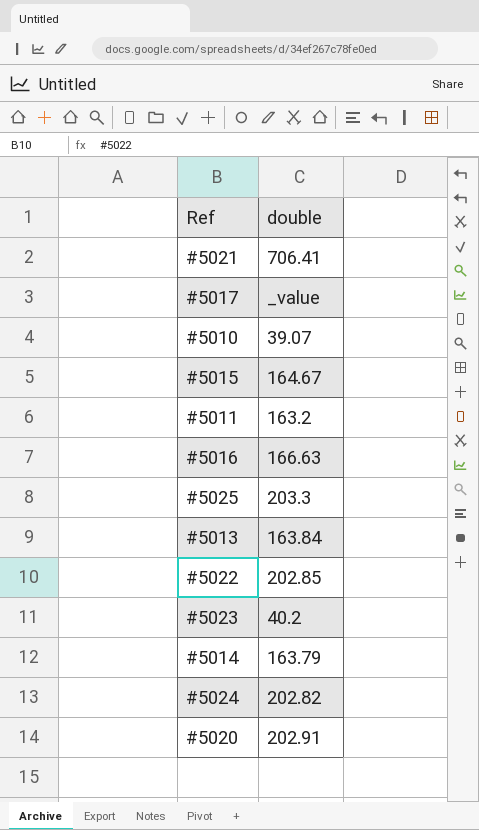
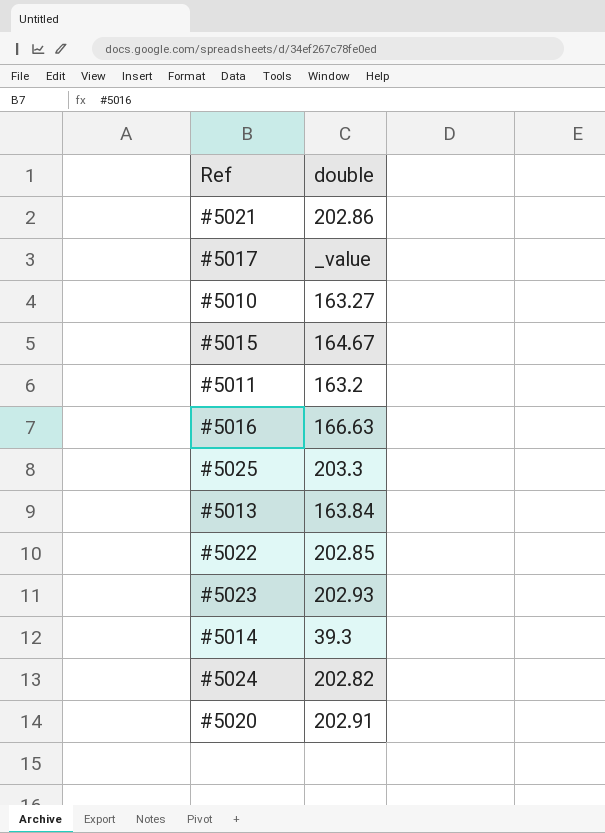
#5021 | double: 706.41 -> 202.86
#5010 | double: 39.07 -> 163.27
#5023 | double: 40.2 -> 202.93
#5014 | double: 163.79 -> 39.3

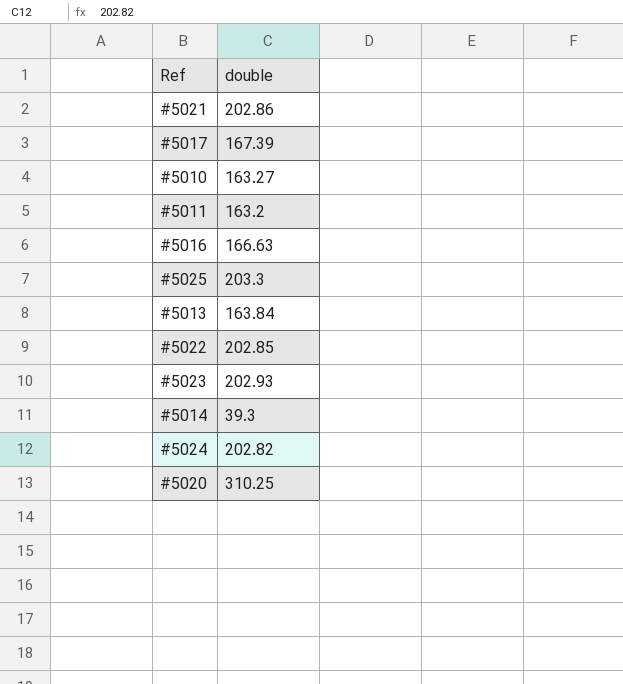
row #5015: 164.67 -> none
#5017 | double: _value -> 167.39
#5020 | double: 202.91 -> 310.25

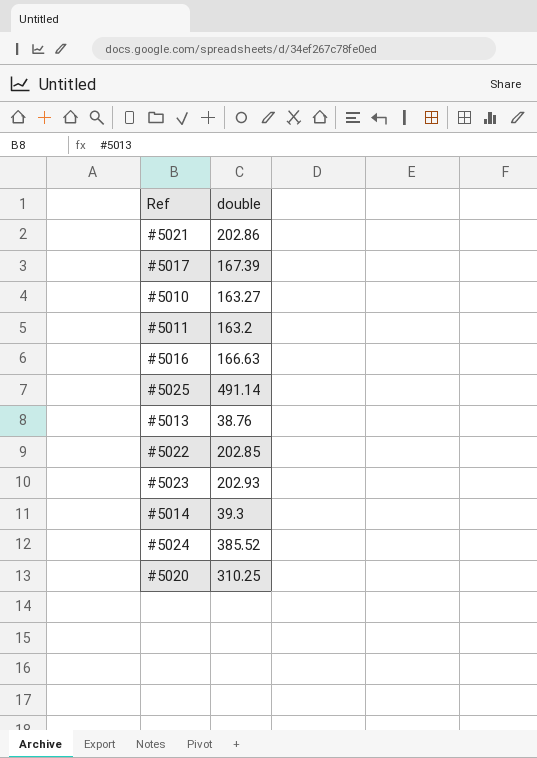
#5025 | double: 203.3 -> 491.14
#5013 | double: 163.84 -> 38.76
#5024 | double: 202.82 -> 385.52

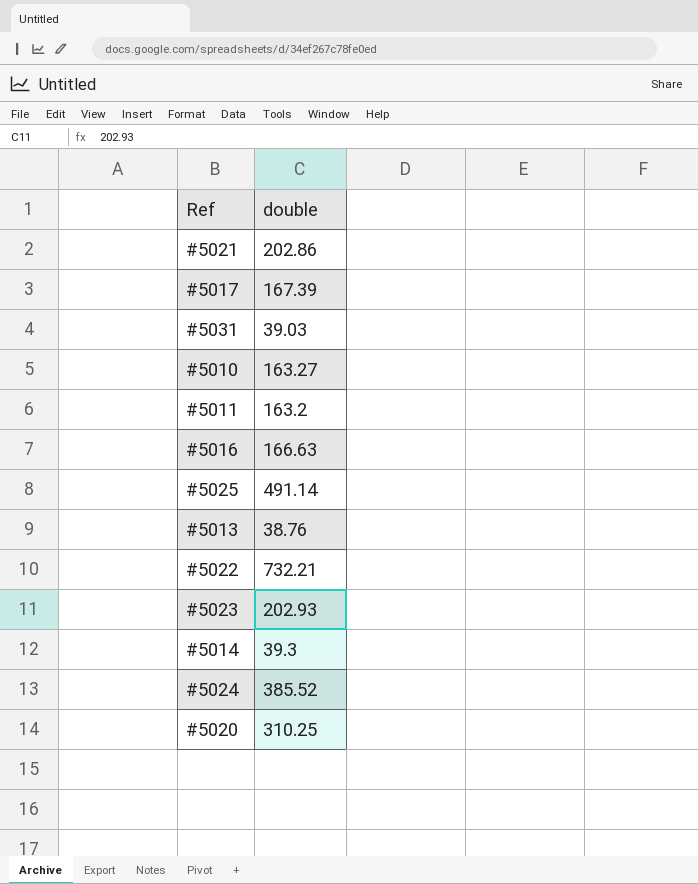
row #5031: none -> 39.03
#5022 | double: 202.85 -> 732.21

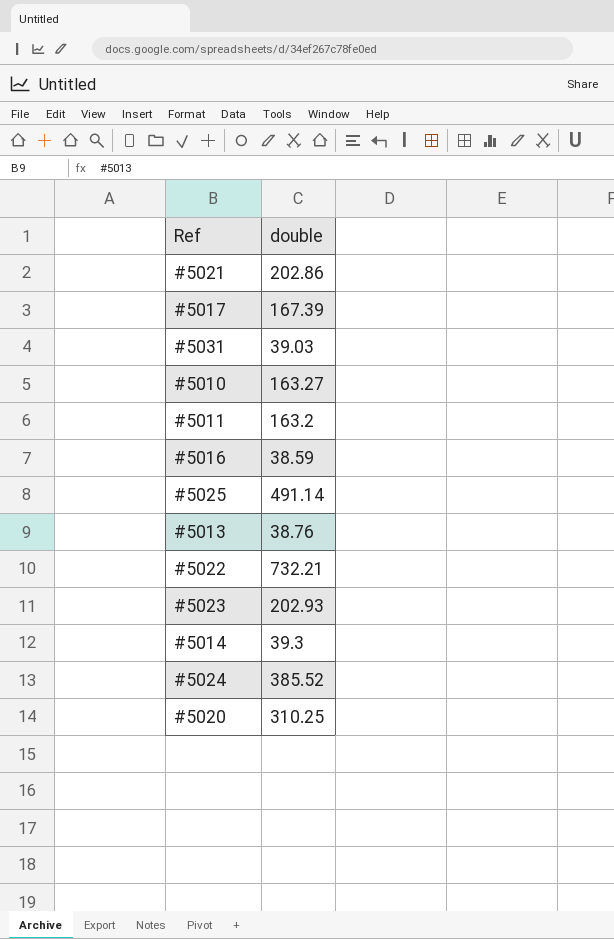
#5016 | double: 166.63 -> 38.59

